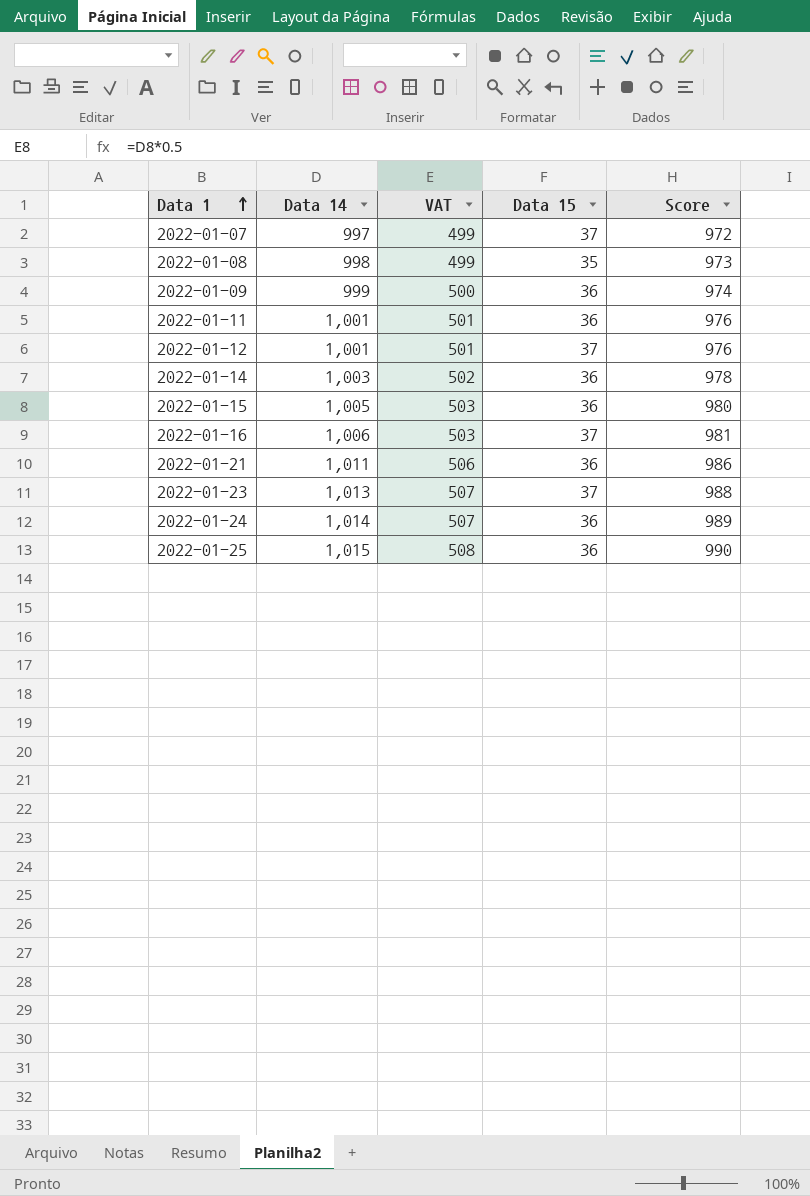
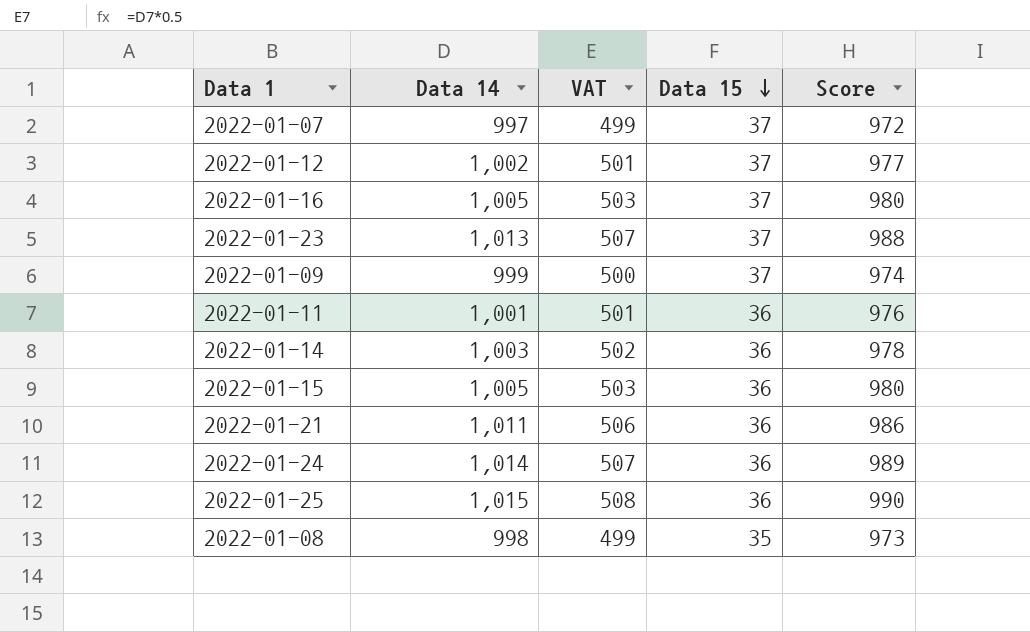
row order: Data 1 ascending -> Data 15 descending
2022-01-12 | Data 14: 1,001 -> 1,002
2022-01-12 | Score: 976 -> 977
2022-01-16 | Data 14: 1,006 -> 1,005
2022-01-16 | Score: 981 -> 980
2022-01-09 | Data 15: 36 -> 37

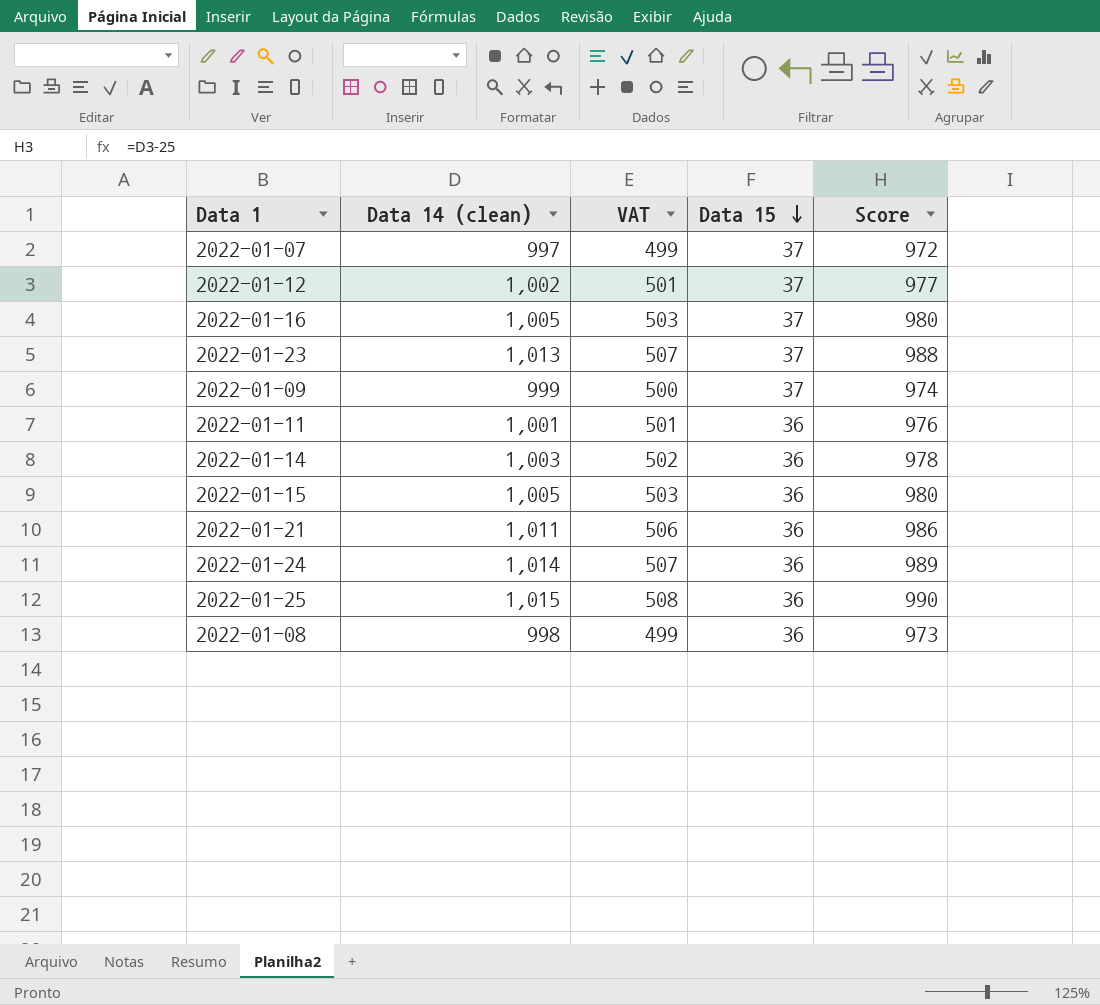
column name: Data 14 -> Data 14 (clean)
2022-01-08 | Data 15: 35 -> 36

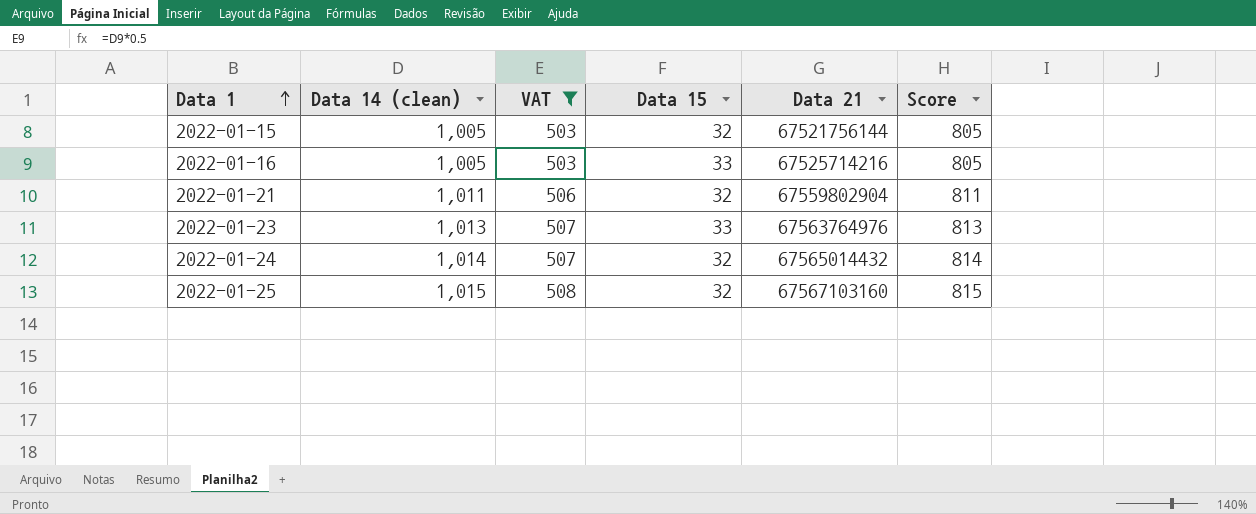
filter: none -> VAT >= 503
row order: Data 15 descending -> Data 1 ascending
column Data 21 | position: none -> 5
column Score | formula: [Data 14 (clean)] - 25 -> [Data 14 (clean)] - 200
2022-01-15 | Data 15: 36 -> 32
2022-01-16 | Data 15: 37 -> 33
2022-01-21 | Data 15: 36 -> 32
2022-01-23 | Data 15: 37 -> 33
2022-01-24 | Data 15: 36 -> 32
2022-01-25 | Data 15: 36 -> 32

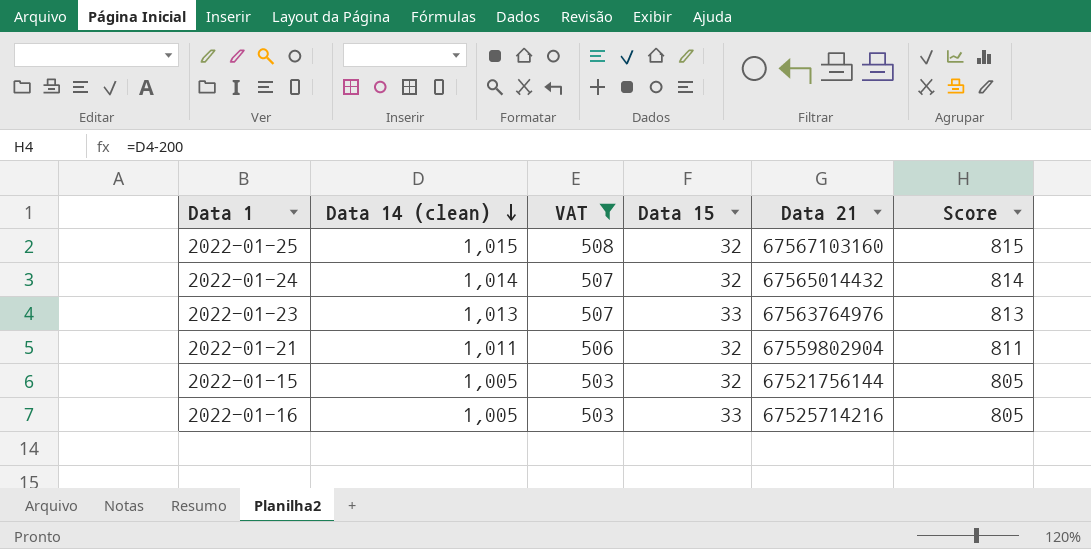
row order: Data 1 ascending -> Data 14 (clean) descending

